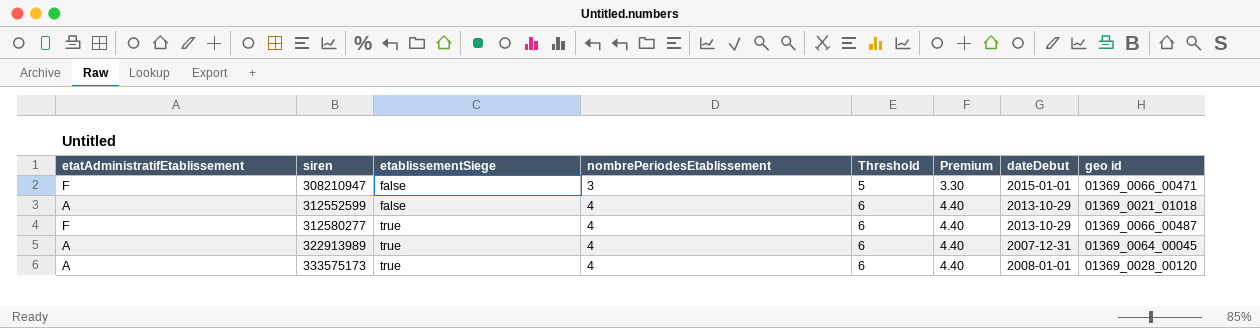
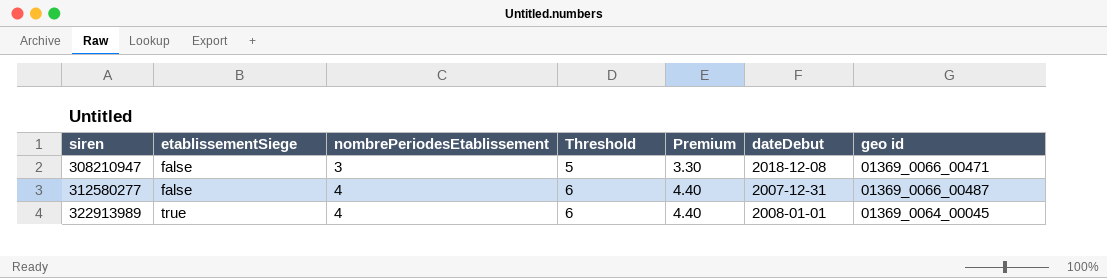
column etatAdministratifEtablissement | position: 1 -> none
row 312552599: A | false | 4 | 6 | 4.40 | 2013-10-29 | 01369_0021_01018 -> none
row 333575173: A | true | 4 | 6 | 4.40 | 2008-01-01 | 01369_0028_00120 -> none
308210947 | dateDebut: 2015-01-01 -> 2018-12-08
312580277 | etablissementSiege: true -> false
312580277 | dateDebut: 2013-10-29 -> 2007-12-31
322913989 | dateDebut: 2007-12-31 -> 2008-01-01

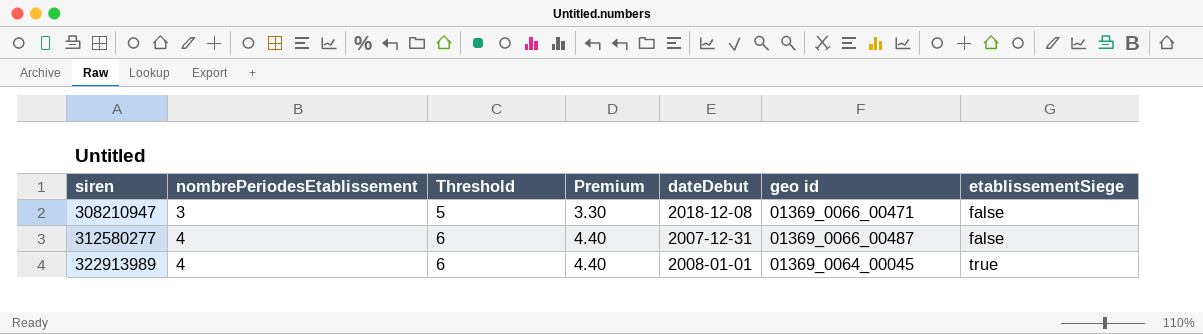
column etablissementSiege | position: 2 -> 7

